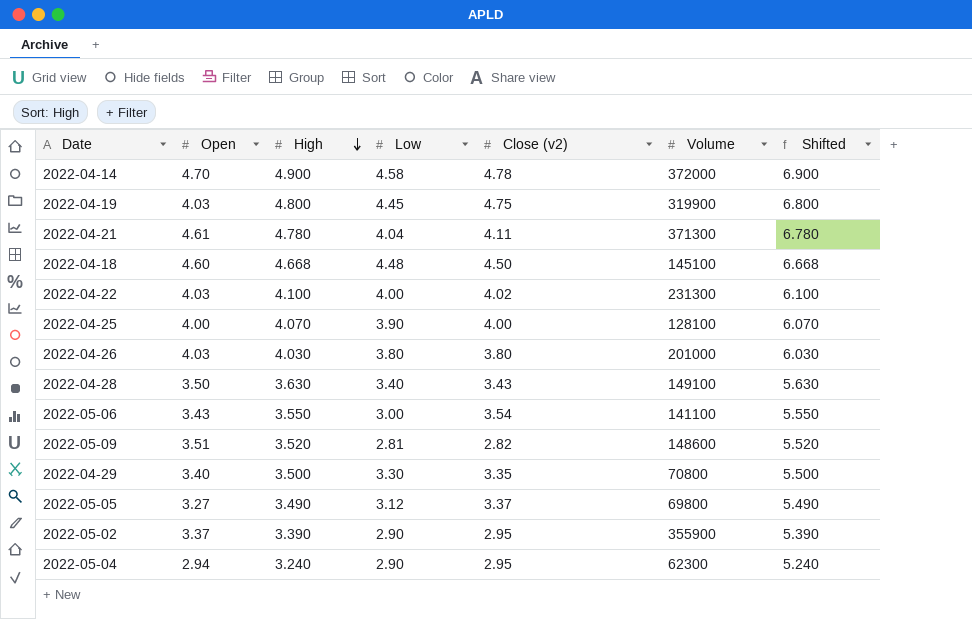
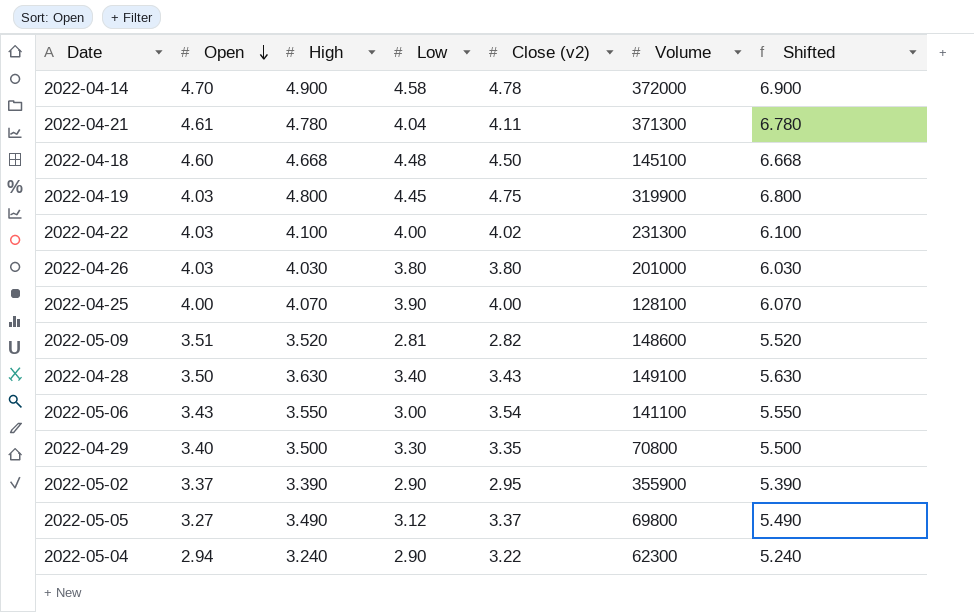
row order: High descending -> Open descending
2022-05-04 | Close (v2): 2.95 -> 3.22

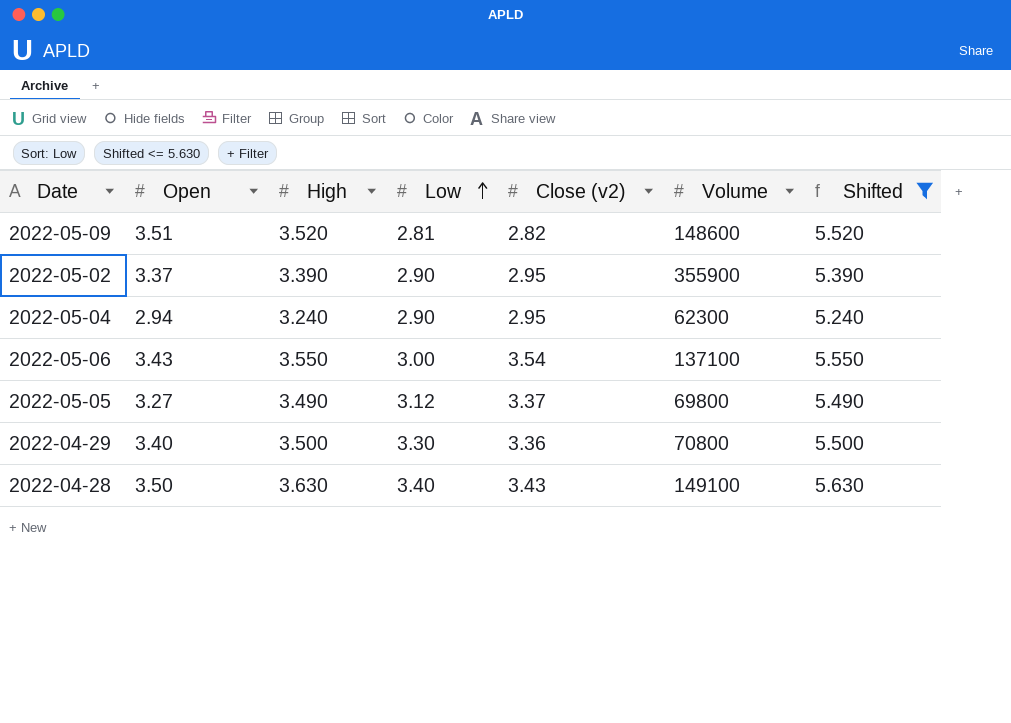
filter: none -> Shifted <= 5.630
row order: Open descending -> Low ascending
2022-05-04 | Close (v2): 3.22 -> 2.95
2022-05-06 | Volume: 141100 -> 137100
2022-04-29 | Close (v2): 3.35 -> 3.36

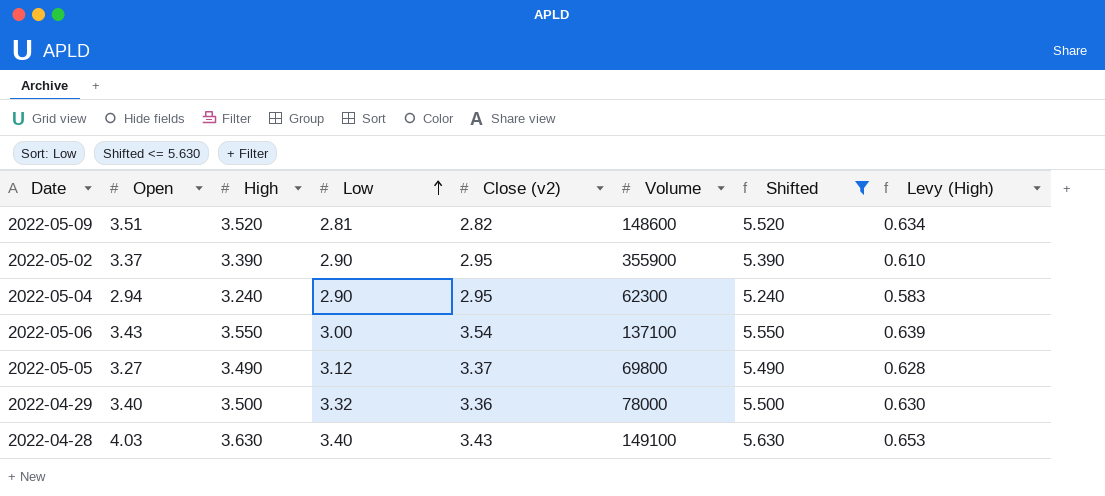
column Levy (High) | formula: none -> [High] * 0.18
2022-04-29 | Low: 3.30 -> 3.32
2022-04-29 | Volume: 70800 -> 78000
2022-04-28 | Open: 3.50 -> 4.03

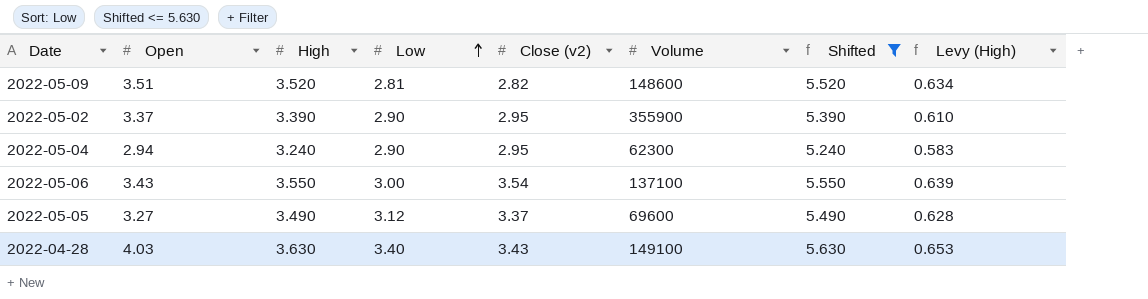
row 2022-04-29: 3.40 | 3.500 | 3.32 | 3.36 | 78000 | 5.500 | 0.630 -> none
2022-05-05 | Volume: 69800 -> 69600

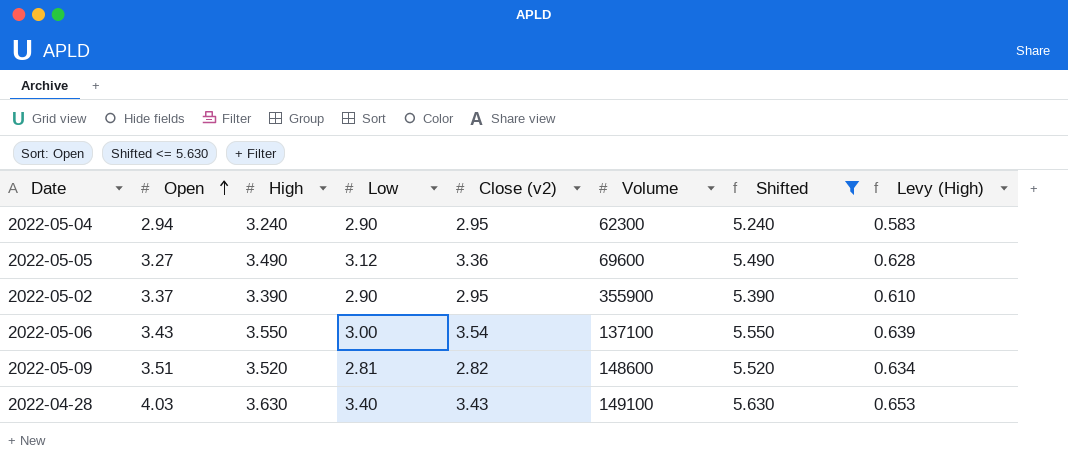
row order: Low ascending -> Open ascending
2022-05-05 | Close (v2): 3.37 -> 3.36

